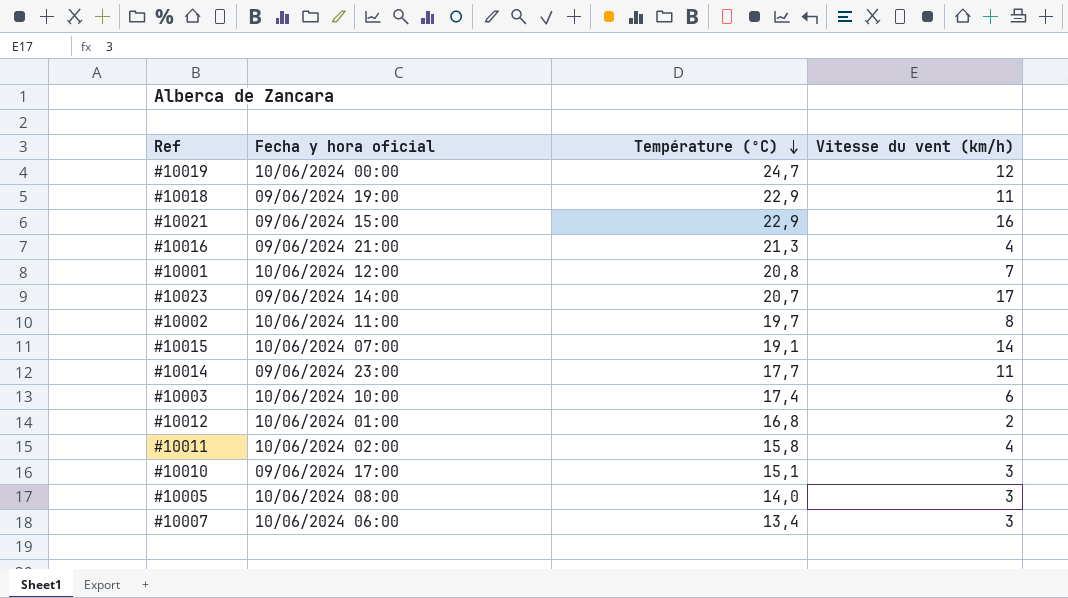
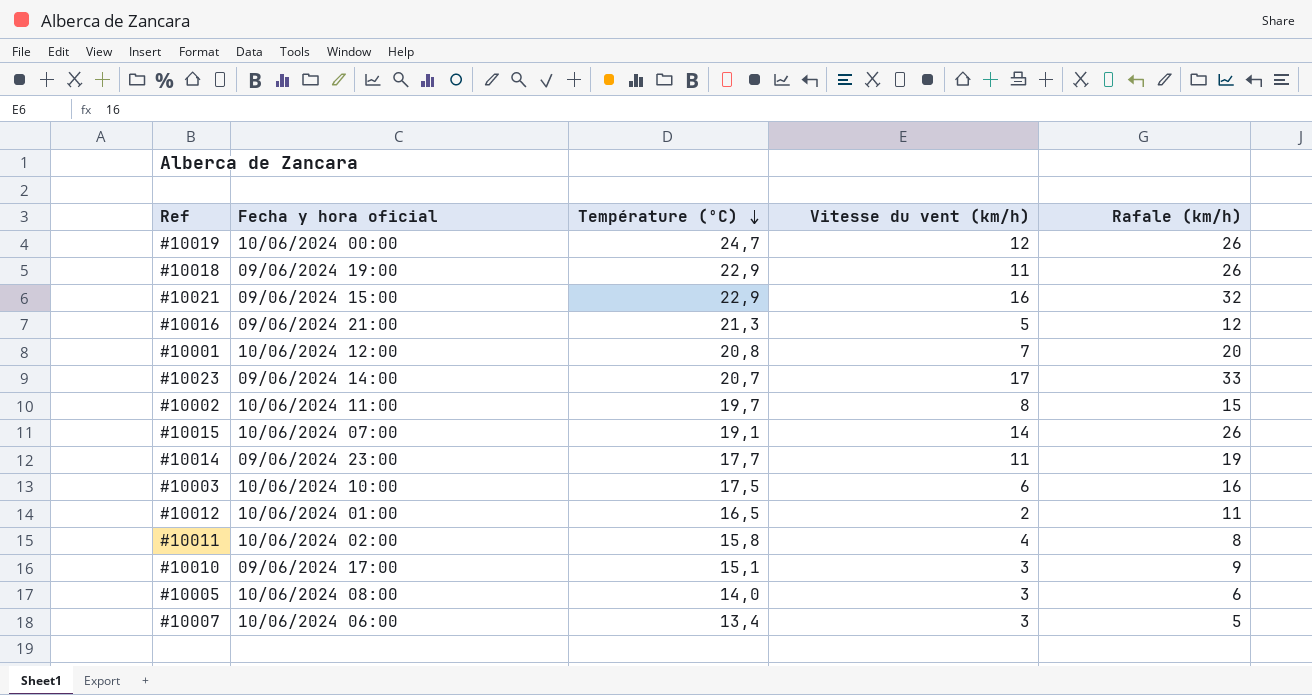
column Rafale (km/h) | position: none -> 5
#10016 | Vitesse du vent (km/h): 4 -> 5
#10003 | Température (ºC): 17,4 -> 17,5
#10012 | Température (ºC): 16,8 -> 16,5

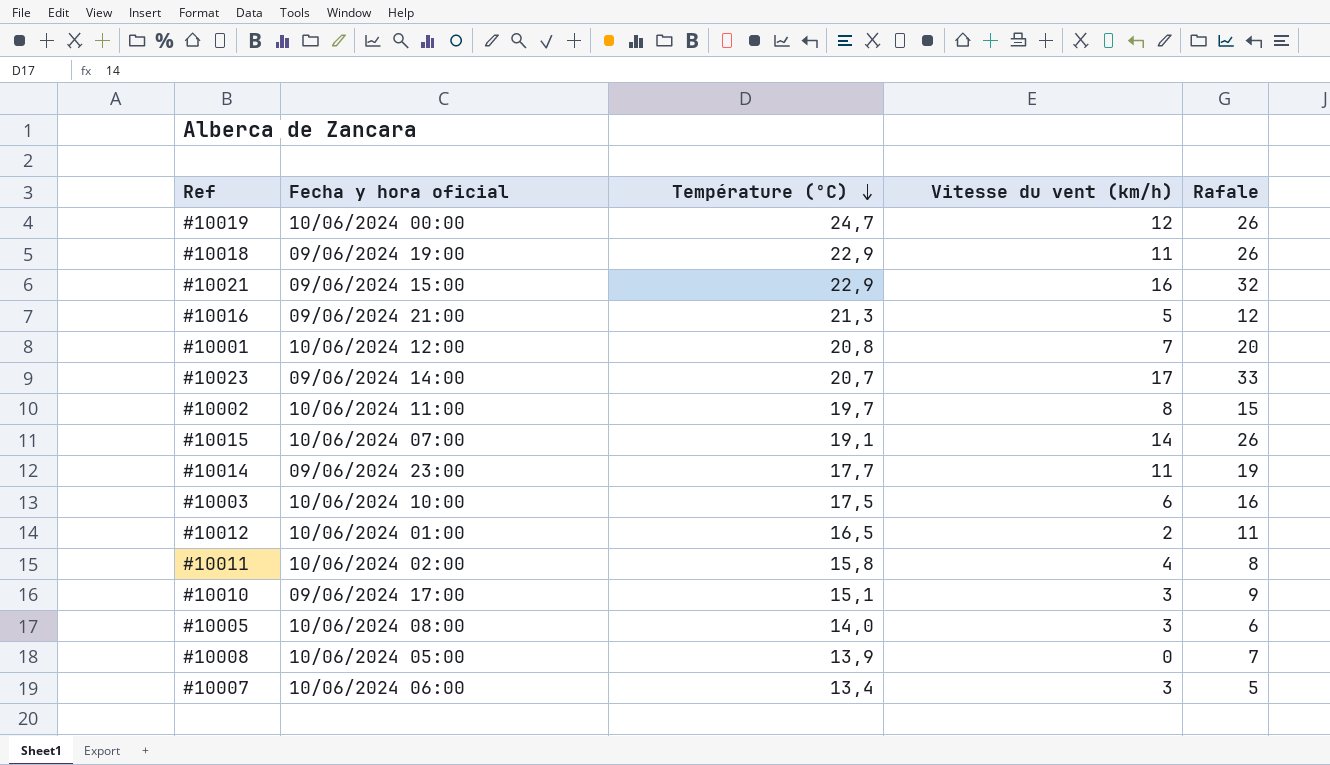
column name: Rafale (km/h) -> Rafale
row #10008: none -> 10/06/2024 05:00 | 13,9 | 0 | 7

